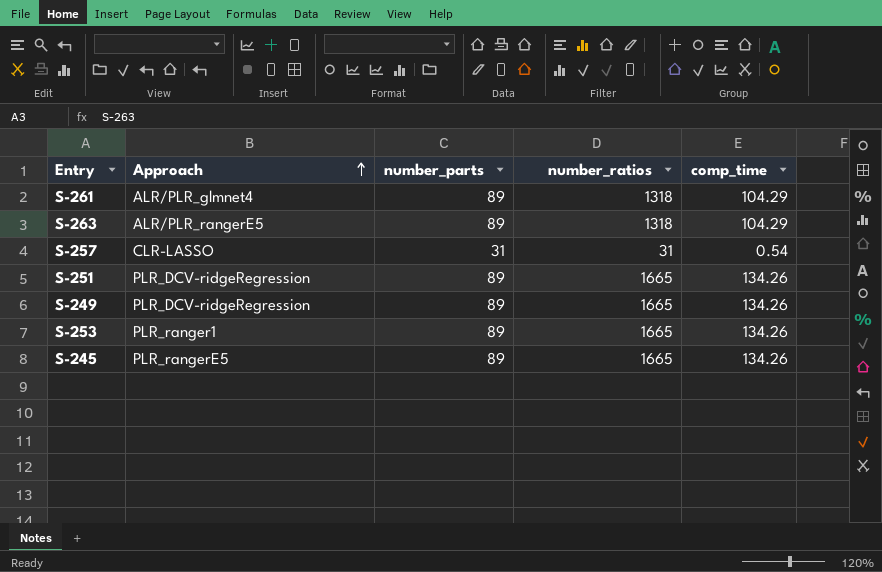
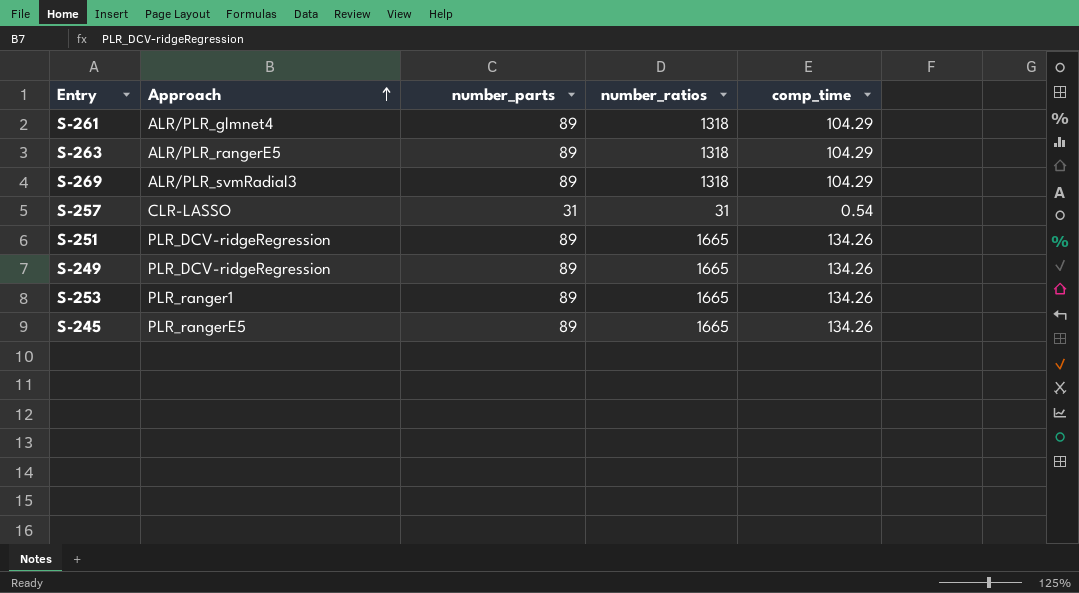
row S-269: none -> ALR/PLR_svmRadial3 | 89 | 1318 | 104.29

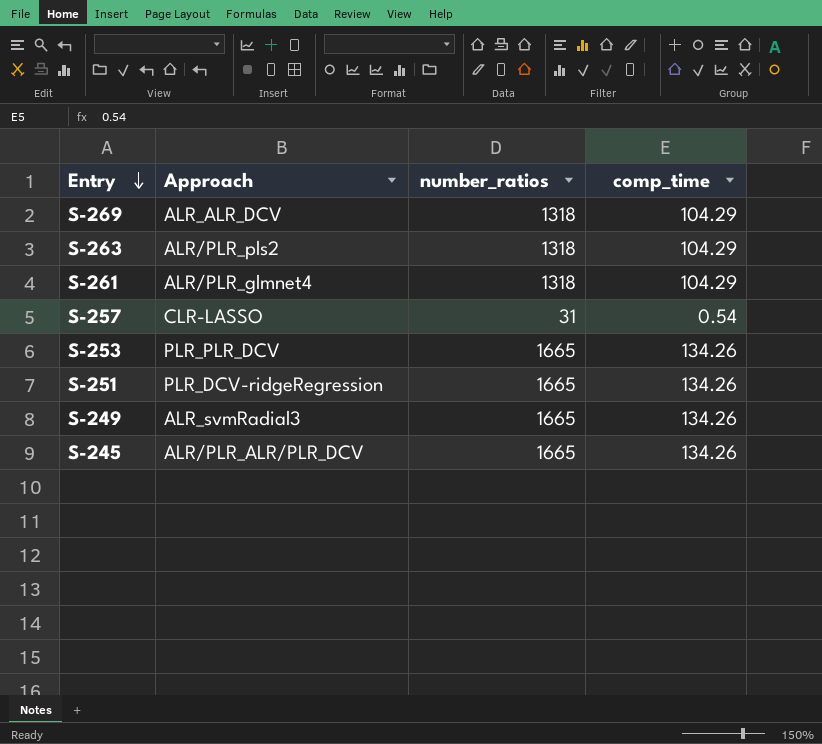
row order: Approach ascending -> Entry descending
column number_parts | position: 3 -> none
S-269 | Approach: ALR/PLR_svmRadial3 -> ALR_ALR_DCV
S-263 | Approach: ALR/PLR_rangerE5 -> ALR/PLR_pls2
S-253 | Approach: PLR_ranger1 -> PLR_PLR_DCV
S-249 | Approach: PLR_DCV-ridgeRegression -> ALR_svmRadial3
S-245 | Approach: PLR_rangerE5 -> ALR/PLR_ALR/PLR_DCV

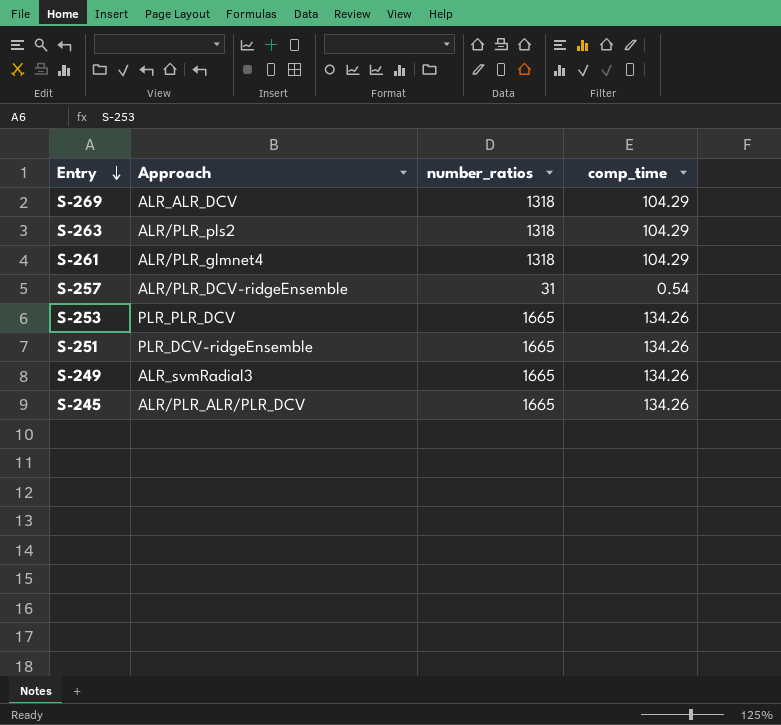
S-257 | Approach: CLR-LASSO -> ALR/PLR_DCV-ridgeEnsemble
S-251 | Approach: PLR_DCV-ridgeRegression -> PLR_DCV-ridgeEnsemble

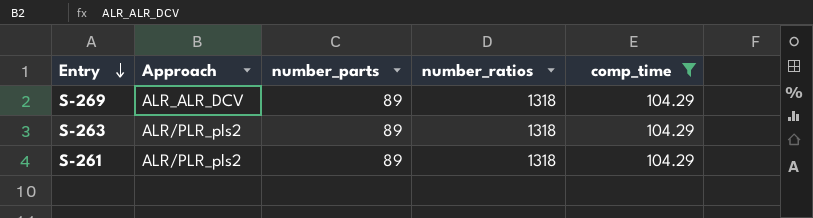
filter: none -> comp_time = 104.29
column number_parts | position: none -> 3
S-261 | Approach: ALR/PLR_glmnet4 -> ALR/PLR_pls2

